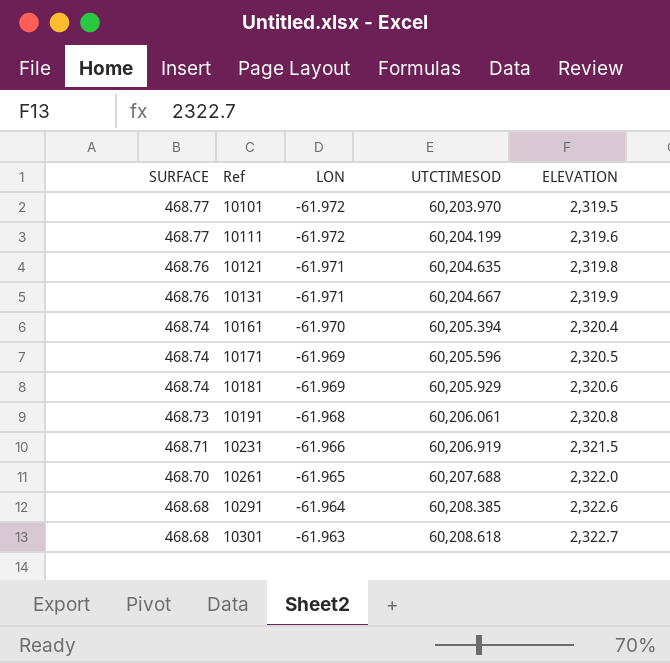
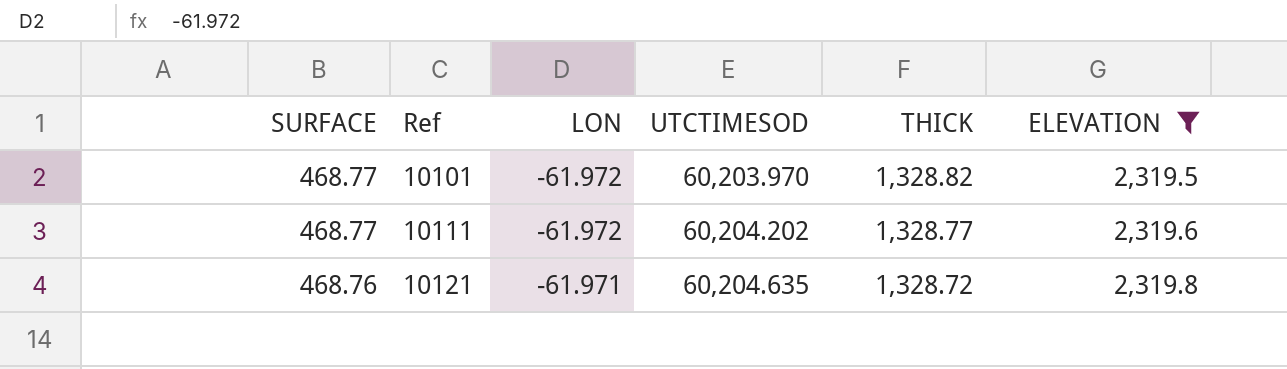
filter: none -> ELEVATION <= 2,319.8
column THICK | position: none -> 5
10111 | UTCTIMESOD: 60,204.199 -> 60,204.202

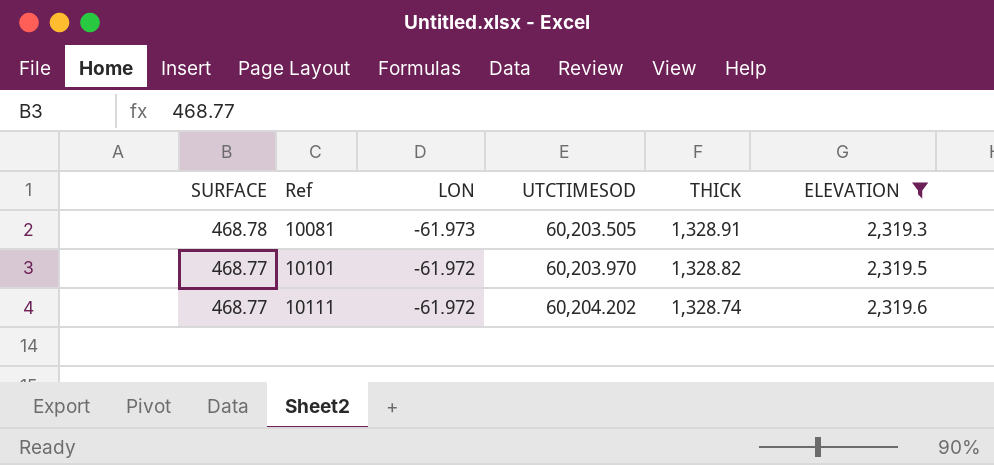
row 10121: 468.76 | -61.971 | 60,204.635 | 1,328.72 | 2,319.8 -> none
row 10081: none -> 468.78 | -61.973 | 60,203.505 | 1,328.91 | 2,319.3
10111 | THICK: 1,328.77 -> 1,328.74

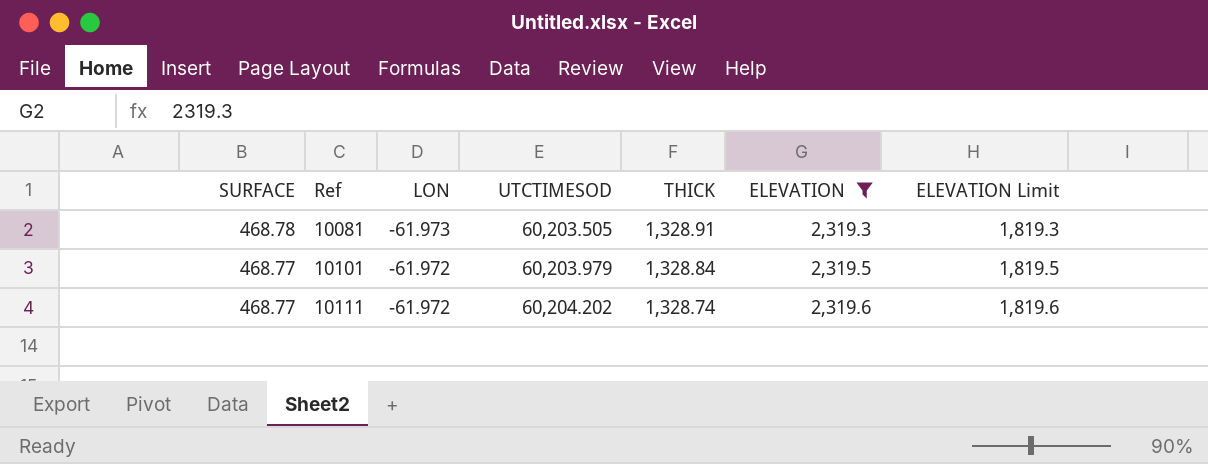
column ELEVATION Limit | formula: none -> [ELEVATION] - 500
10101 | UTCTIMESOD: 60,203.970 -> 60,203.979
10101 | THICK: 1,328.82 -> 1,328.84

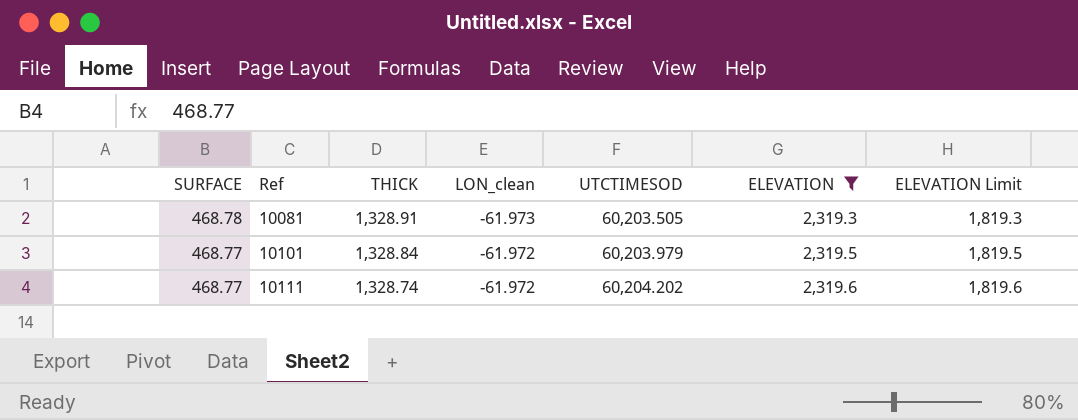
column THICK | position: 5 -> 3
column name: LON -> LON_clean

